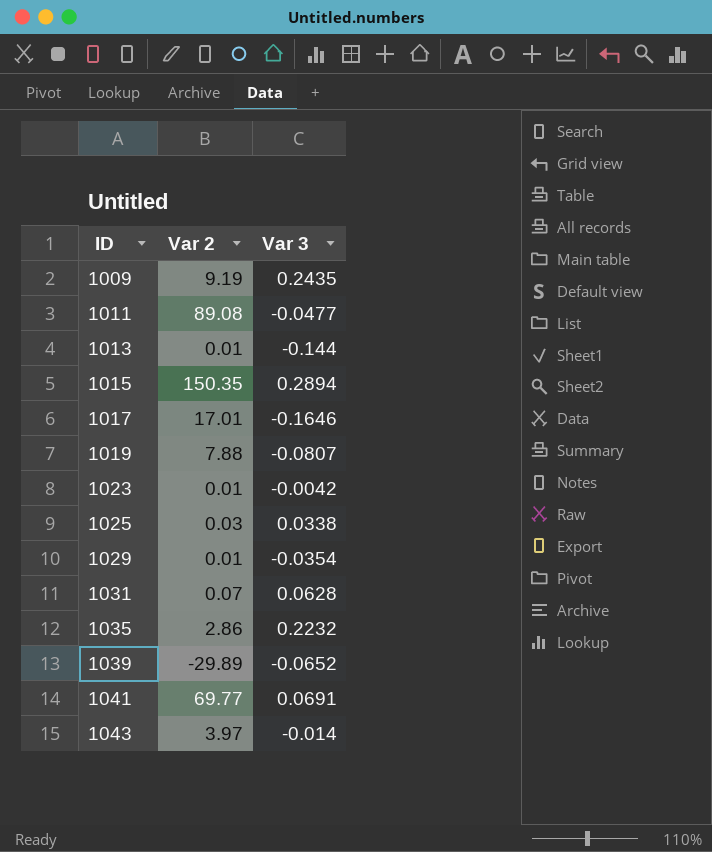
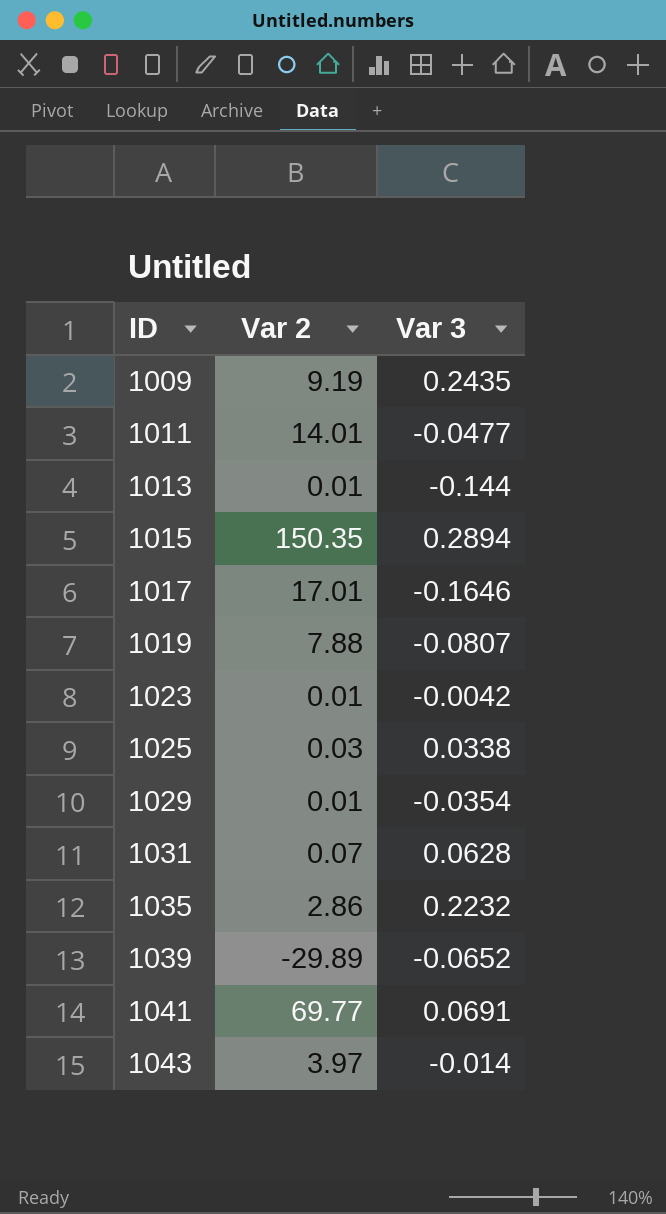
1011 | Var 2: 89.08 -> 14.01

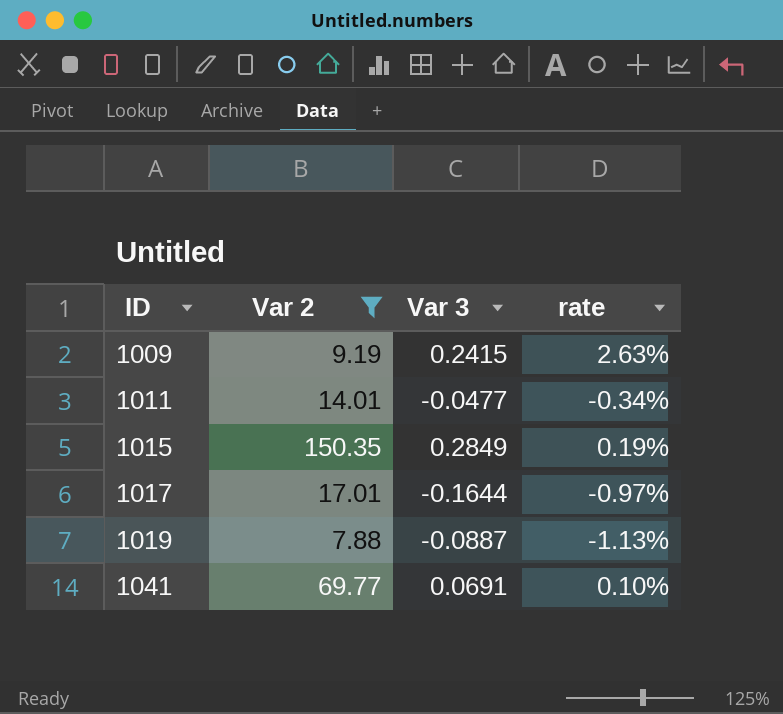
filter: none -> Var 2 >= 7.88
column rate | formula: none -> [Var 3] / [Var 2]
1009 | Var 3: 0.2435 -> 0.2415
1015 | Var 3: 0.2894 -> 0.2849
1017 | Var 3: -0.1646 -> -0.1644
1019 | Var 3: -0.0807 -> -0.0887

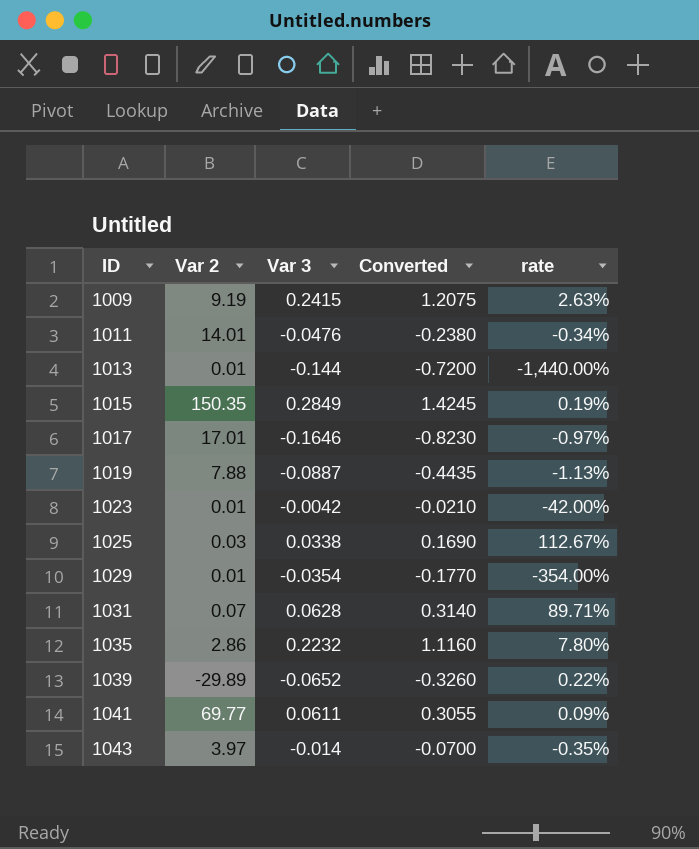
filter: Var 2 >= 7.88 -> none
column Converted | formula: none -> [Var 3] * 5
1011 | Var 3: -0.0477 -> -0.0476
1017 | Var 3: -0.1644 -> -0.1646
1041 | Var 3: 0.0691 -> 0.0611
1041 | rate: 0.10% -> 0.09%

